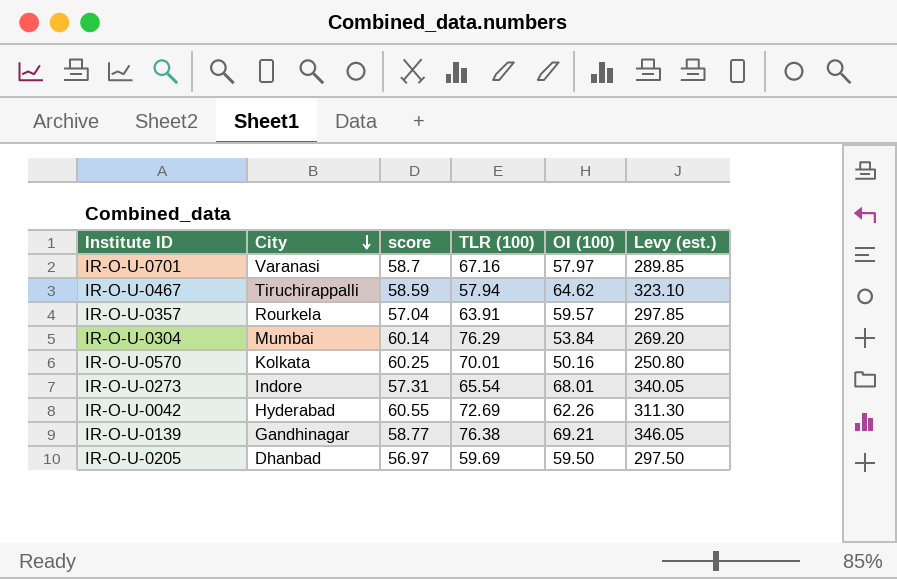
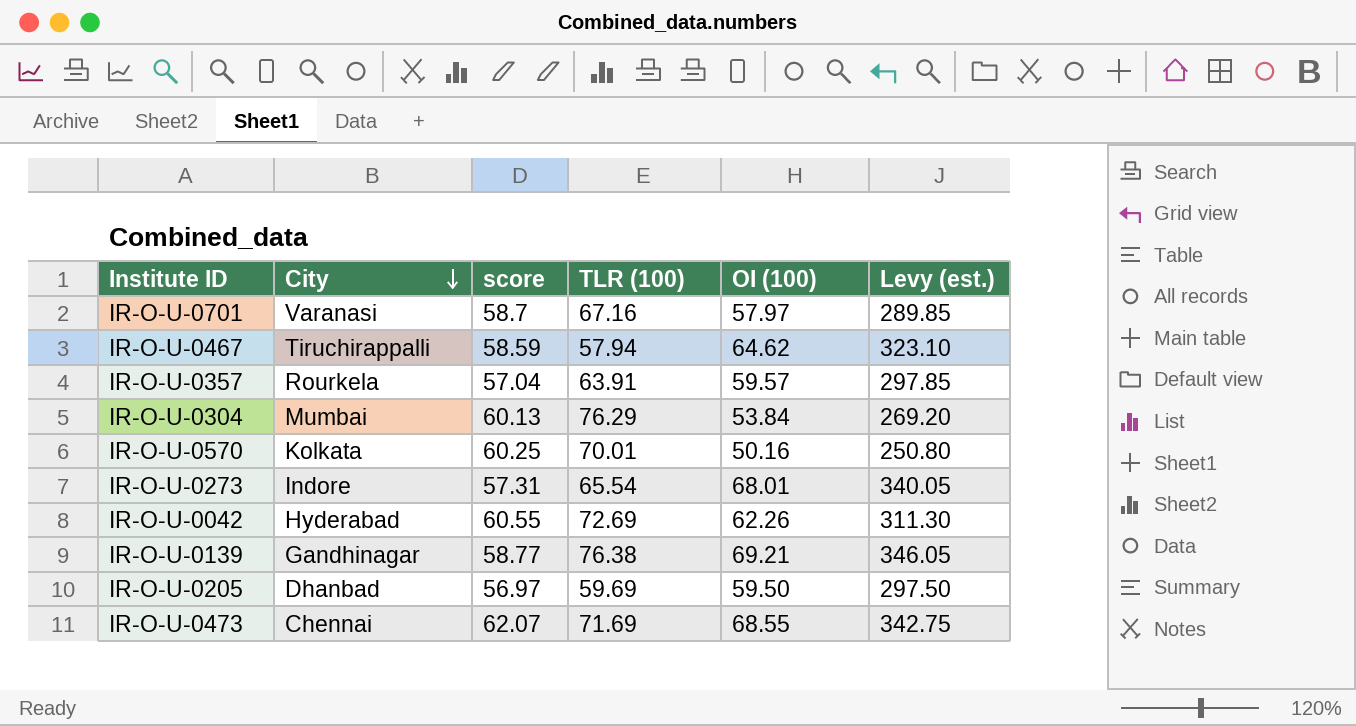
IR-O-U-0304 | score: 60.14 -> 60.13
row IR-O-U-0473: none -> Chennai | 62.07 | 71.69 | 68.55 | 342.75

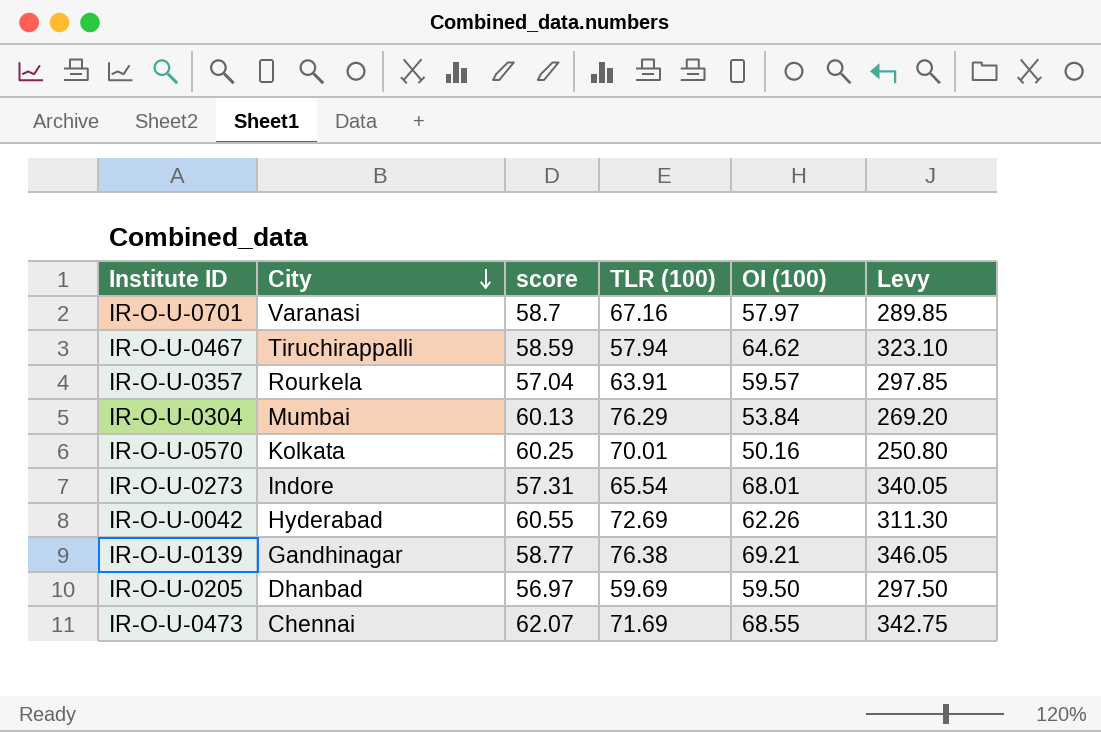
column name: Levy (est.) -> Levy

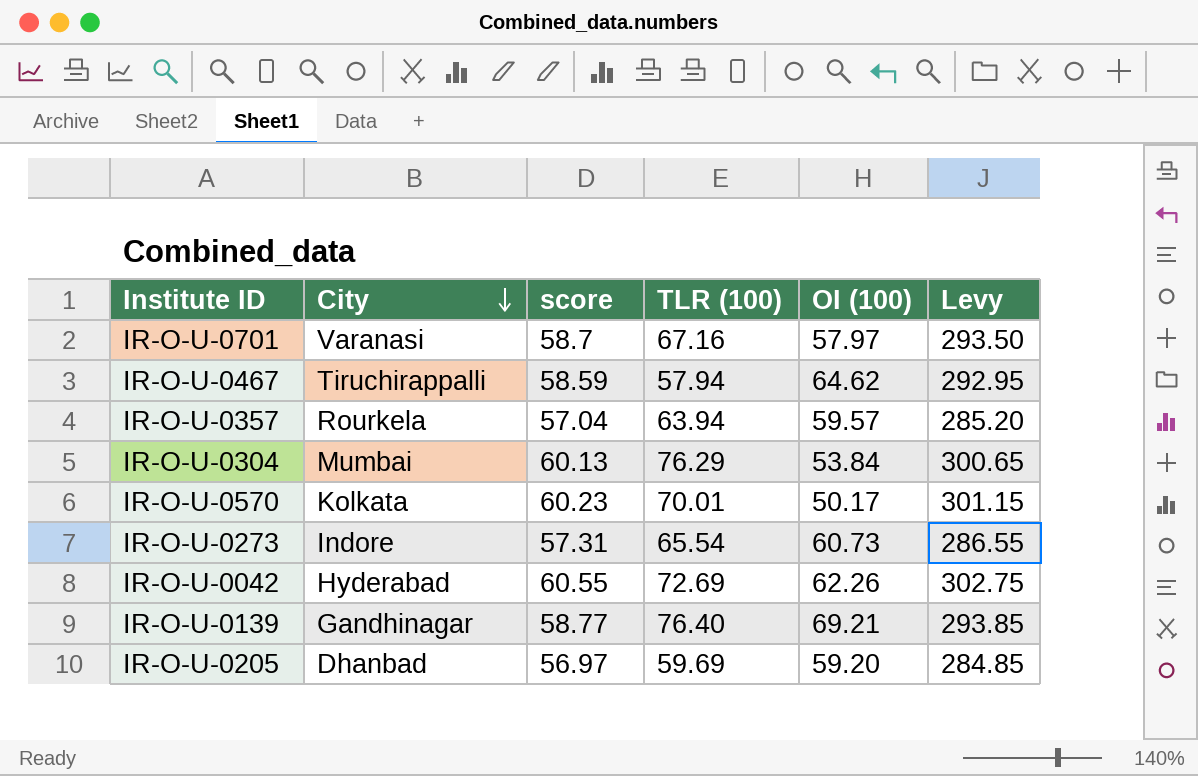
column Levy | formula: [OI (100)] * 5 -> [score] * 5
row IR-O-U-0473: Chennai | 62.07 | 71.69 | 68.55 | 342.75 -> none
IR-O-U-0357 | TLR (100): 63.91 -> 63.94
IR-O-U-0570 | score: 60.25 -> 60.23
IR-O-U-0570 | OI (100): 50.16 -> 50.17
IR-O-U-0273 | OI (100): 68.01 -> 60.73
IR-O-U-0139 | TLR (100): 76.38 -> 76.40
IR-O-U-0205 | OI (100): 59.50 -> 59.20

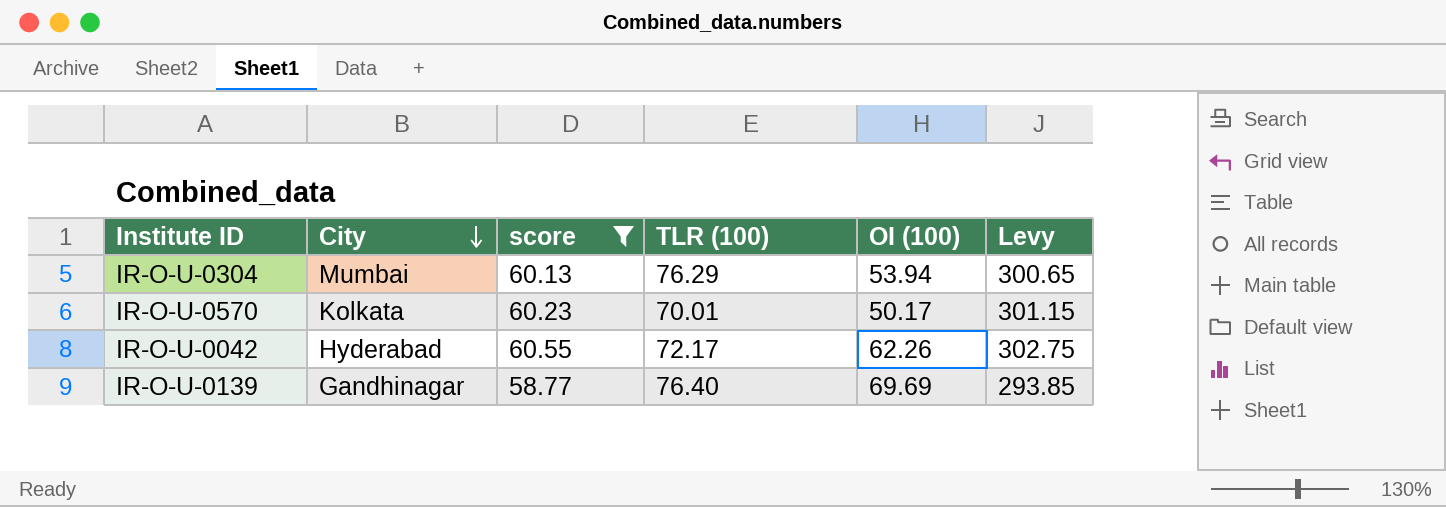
filter: none -> score >= 58.77
IR-O-U-0304 | OI (100): 53.84 -> 53.94
IR-O-U-0042 | TLR (100): 72.69 -> 72.17
IR-O-U-0139 | OI (100): 69.21 -> 69.69

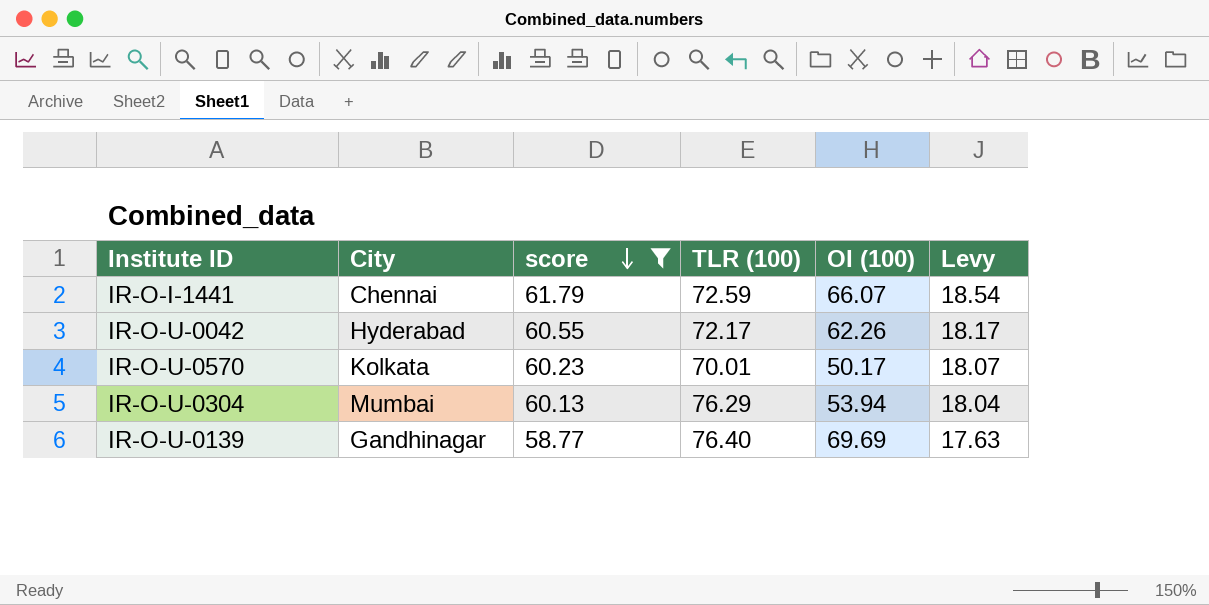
row order: City descending -> score descending
column Levy | formula: [score] * 5 -> [score] * 0.3
row IR-O-I-1441: none -> Chennai | 61.79 | 72.59 | 66.07 | 18.54

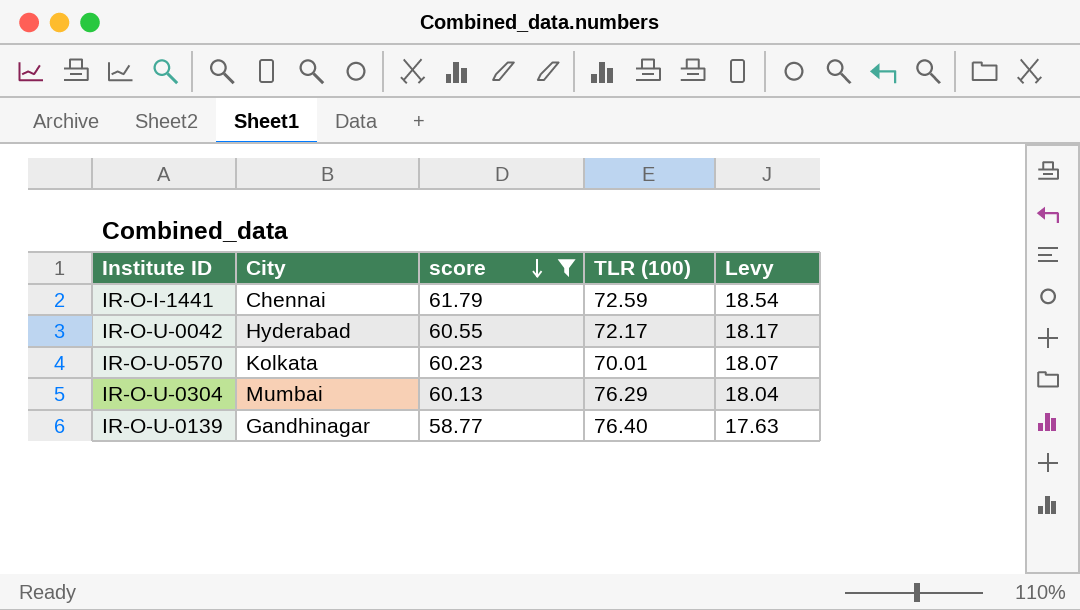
column OI (100) | position: 5 -> none

